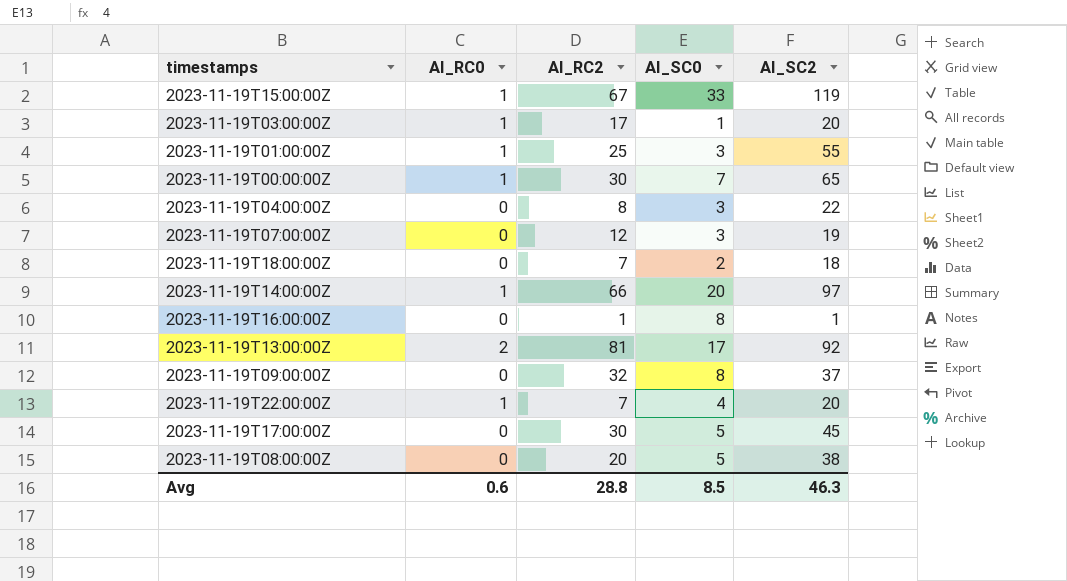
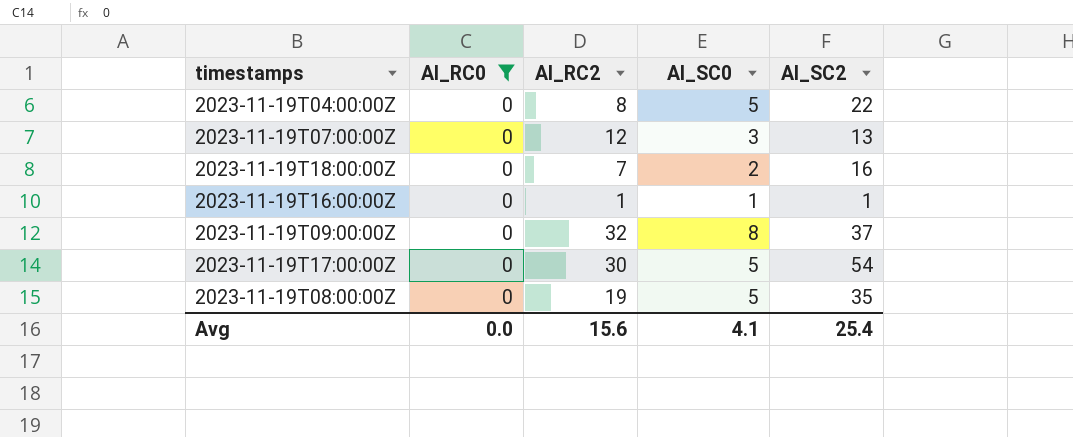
filter: none -> AI_RC0 = 0
2023-11-19T04:00:00Z | AI_SC0: 3 -> 5
2023-11-19T07:00:00Z | AI_SC2: 19 -> 13
2023-11-19T18:00:00Z | AI_SC2: 18 -> 16
2023-11-19T16:00:00Z | AI_SC0: 8 -> 1
2023-11-19T17:00:00Z | AI_SC2: 45 -> 54
2023-11-19T08:00:00Z | AI_RC2: 20 -> 19
2023-11-19T08:00:00Z | AI_SC2: 38 -> 35
Avg | AI_RC0: 0.6 -> 0.0
Avg | AI_RC2: 28.8 -> 15.6
Avg | AI_SC0: 8.5 -> 4.1
Avg | AI_SC2: 46.3 -> 25.4

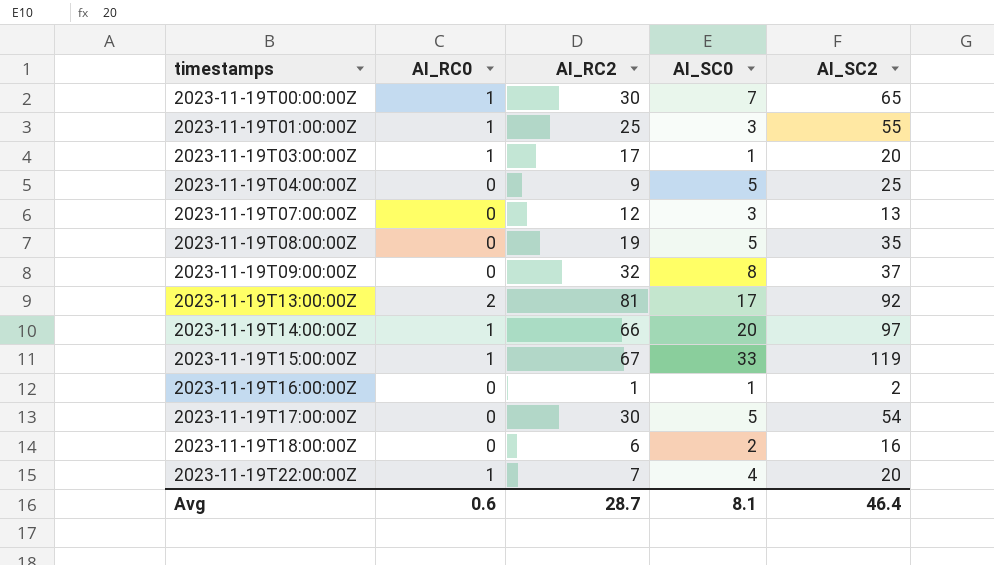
filter: AI_RC0 = 0 -> none
row order: none -> timestamps ascending
2023-11-19T04:00:00Z | AI_RC2: 8 -> 9
2023-11-19T04:00:00Z | AI_SC2: 22 -> 25
2023-11-19T16:00:00Z | AI_SC2: 1 -> 2
2023-11-19T18:00:00Z | AI_RC2: 7 -> 6
Avg | AI_RC0: 0.0 -> 0.6
Avg | AI_RC2: 15.6 -> 28.7
Avg | AI_SC0: 4.1 -> 8.1
Avg | AI_SC2: 25.4 -> 46.4

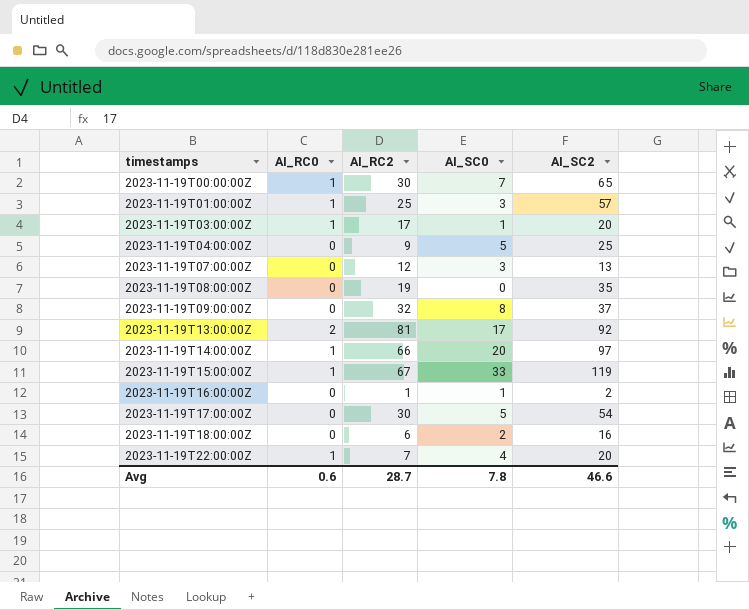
2023-11-19T01:00:00Z | AI_SC2: 55 -> 57
2023-11-19T08:00:00Z | AI_SC0: 5 -> 0
Avg | AI_SC0: 8.1 -> 7.8
Avg | AI_SC2: 46.4 -> 46.6

